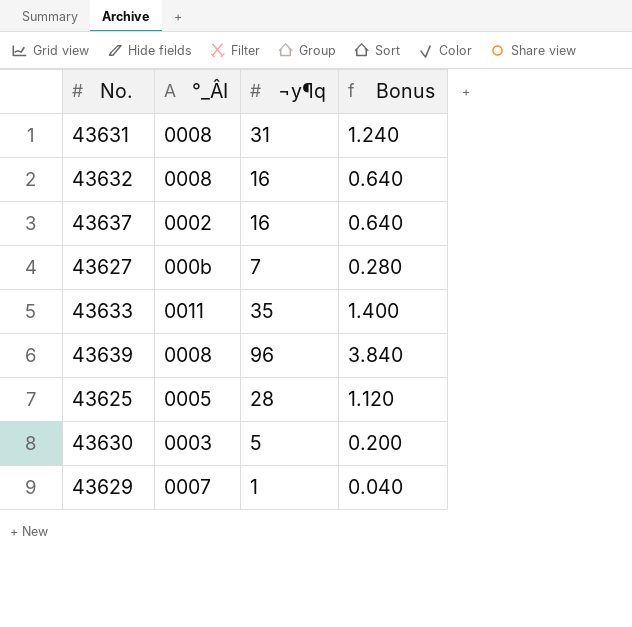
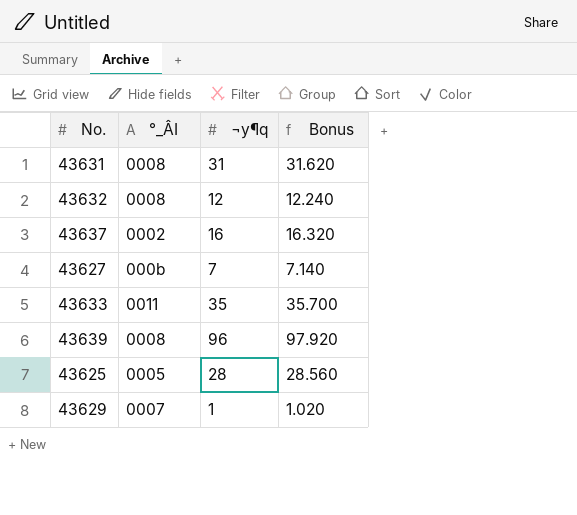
column Bonus | formula: [¬y¶q] * 0.04 -> [¬y¶q] * 1.02
row 43630: 0003 | 5 | 0.200 -> none
43632 | ¬y¶q: 16 -> 12

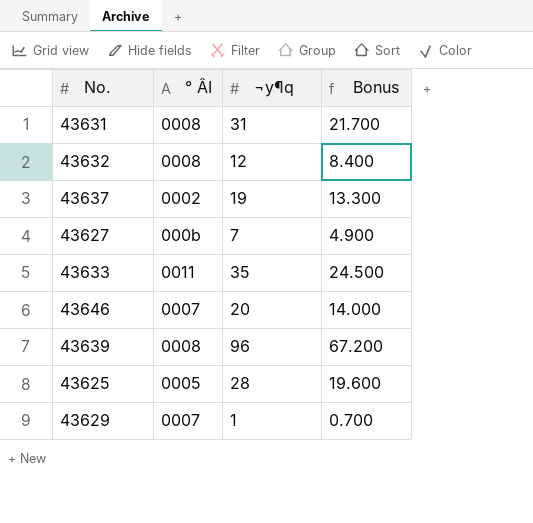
column name: °_ÂI -> ° ÂI
column Bonus | formula: [¬y¶q] * 1.02 -> [¬y¶q] * 0.7
43637 | ¬y¶q: 16 -> 19
row 43646: none -> 0007 | 20 | 14.000

